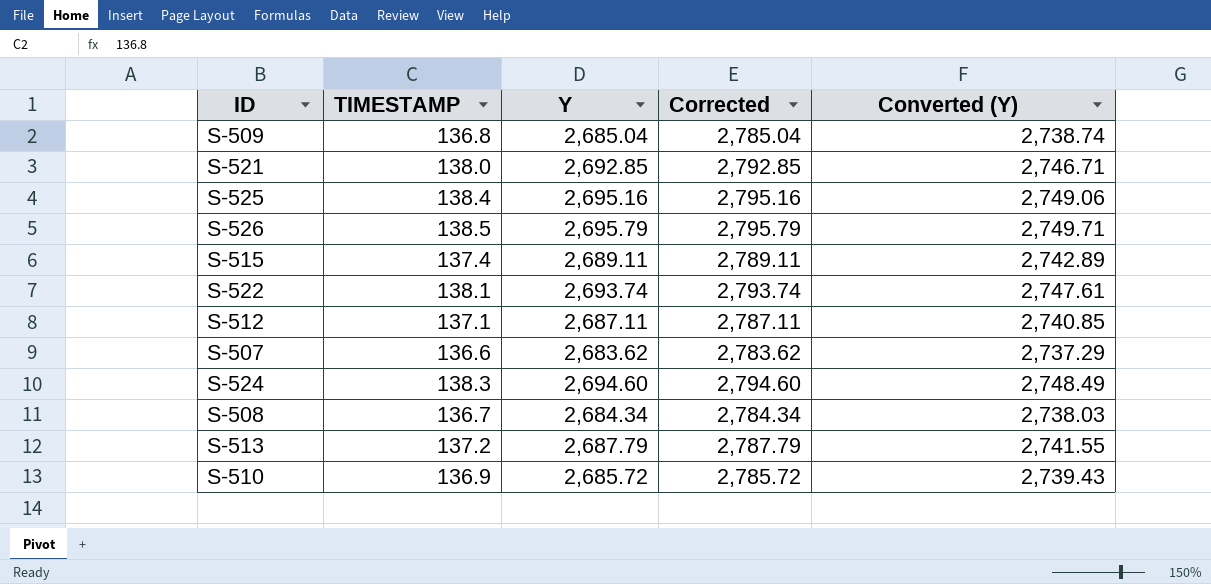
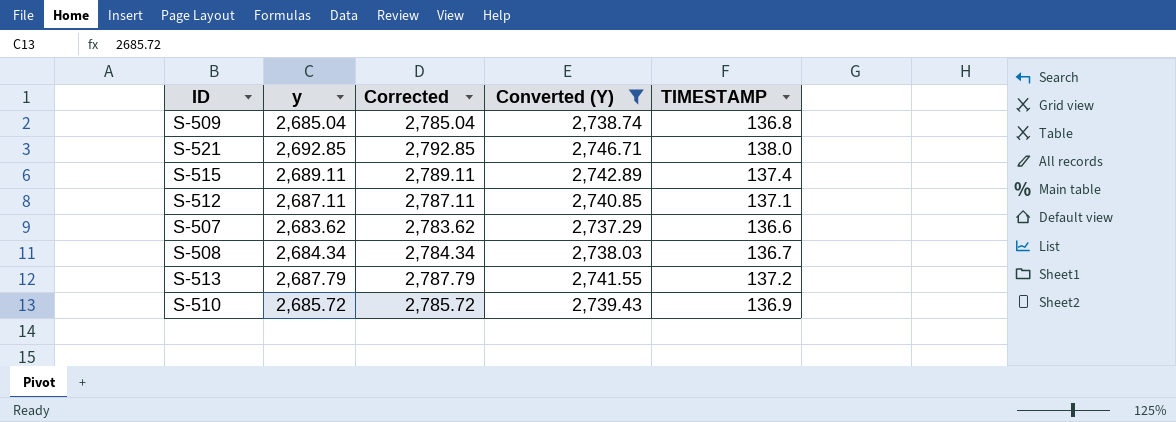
filter: none -> Converted (Y) <= 2,746.71
column name: Y -> y
column TIMESTAMP | position: 2 -> 5

